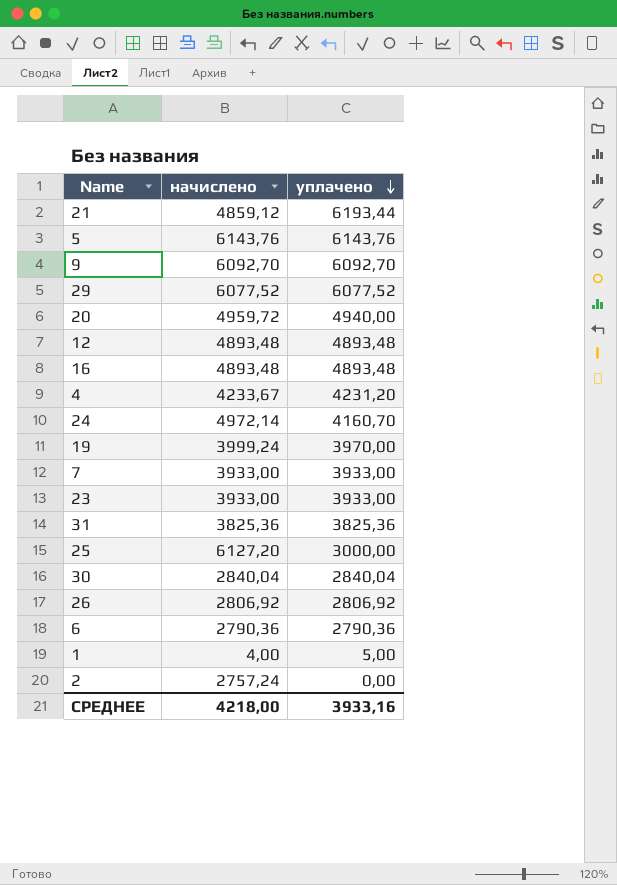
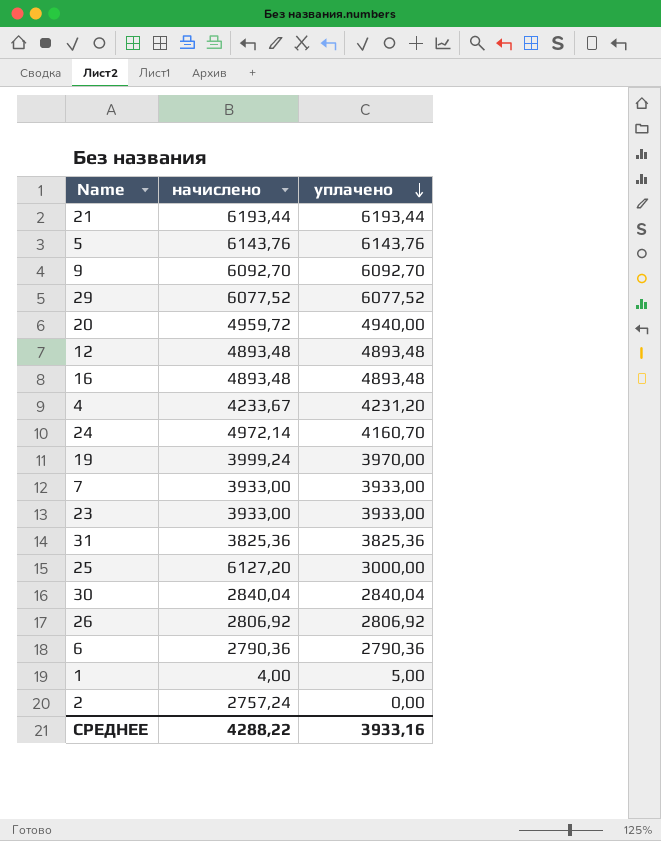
21 | начислено: 4859,12 -> 6193,44
СРЕДНЕЕ | начислено: 4218,00 -> 4288,22

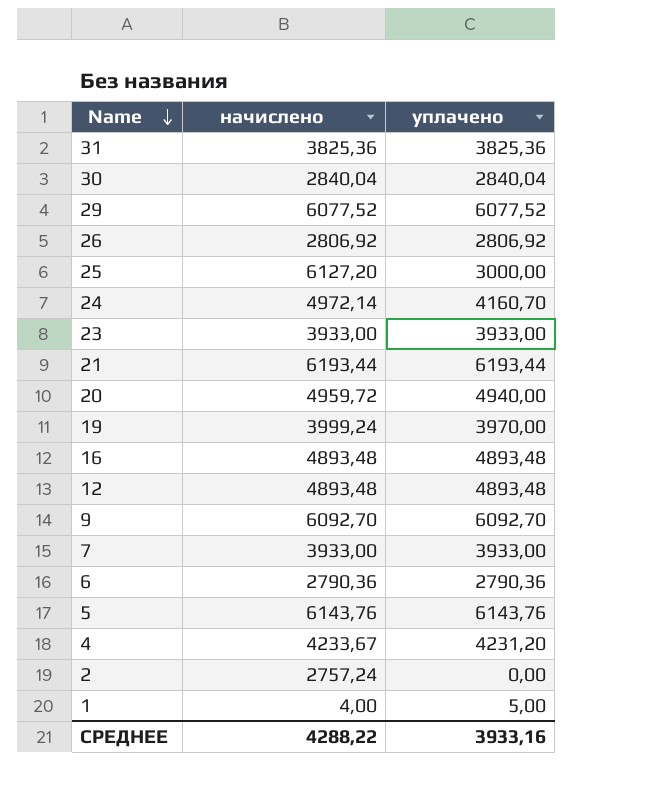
row order: уплачено descending -> Name descending

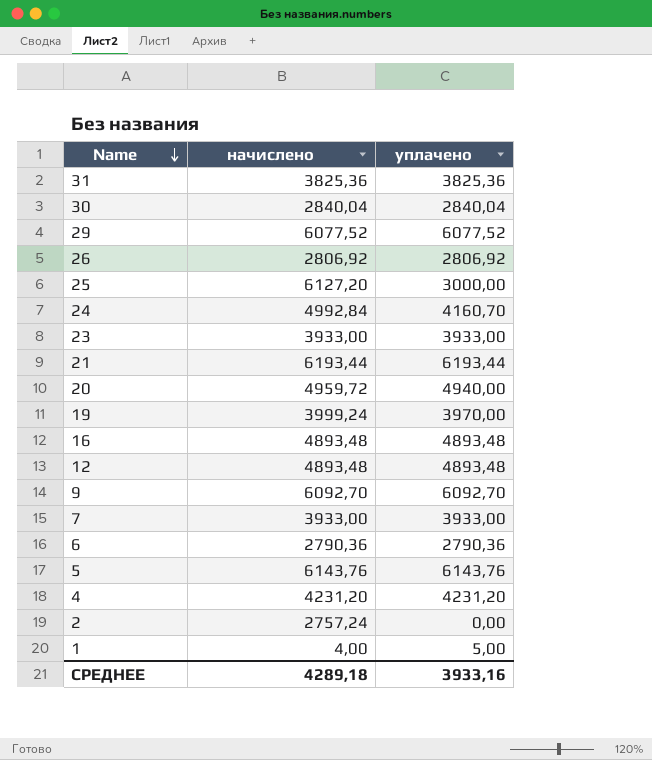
24 | начислено: 4972,14 -> 4992,84
4 | начислено: 4233,67 -> 4231,20
СРЕДНЕЕ | начислено: 4288,22 -> 4289,18

